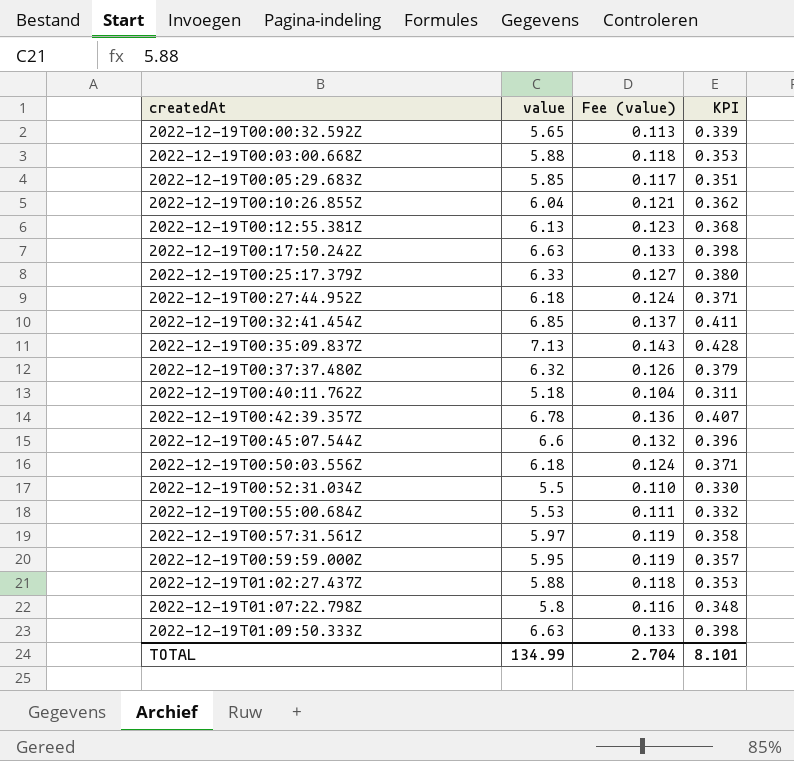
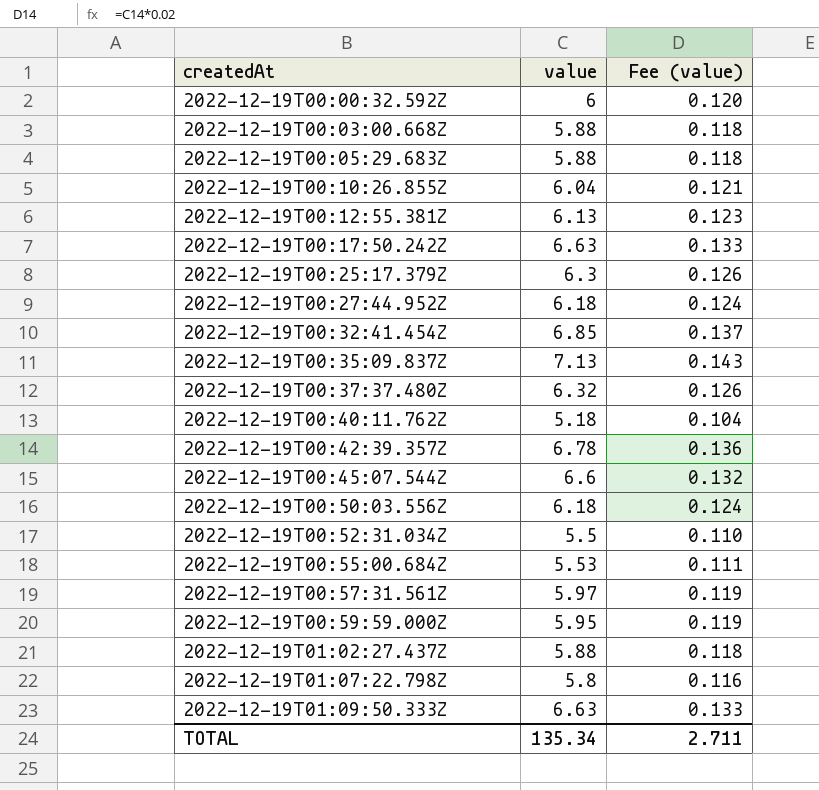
column KPI | formula: [value] * 0.06 -> none
2022-12-19T00:00:32.592Z | value: 5.65 -> 6
2022-12-19T00:00:32.592Z | Fee (value): 0.113 -> 0.120
2022-12-19T00:05:29.683Z | value: 5.85 -> 5.88
2022-12-19T00:05:29.683Z | Fee (value): 0.117 -> 0.118
2022-12-19T00:25:17.379Z | value: 6.33 -> 6.3
2022-12-19T00:25:17.379Z | Fee (value): 0.127 -> 0.126
TOTAL | value: 134.99 -> 135.34
TOTAL | Fee (value): 2.704 -> 2.711

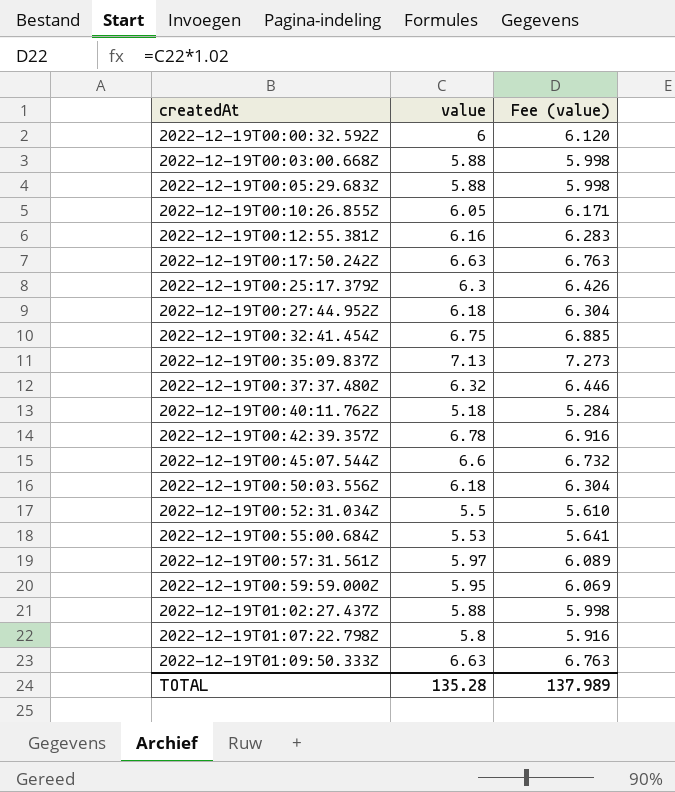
column Fee (value) | formula: [value] * 0.02 -> [value] * 1.02
2022-12-19T00:10:26.855Z | value: 6.04 -> 6.05
2022-12-19T00:12:55.381Z | value: 6.13 -> 6.16
2022-12-19T00:32:41.454Z | value: 6.85 -> 6.75
TOTAL | value: 135.34 -> 135.28
TOTAL | Fee (value): 2.711 -> 137.989

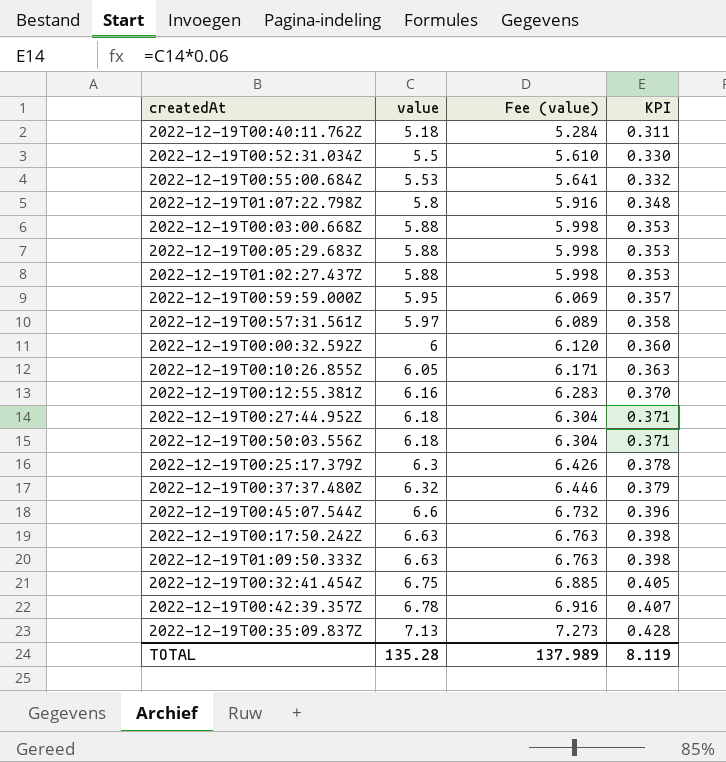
row order: createdAt ascending -> value ascending
column KPI | formula: none -> [value] * 0.06

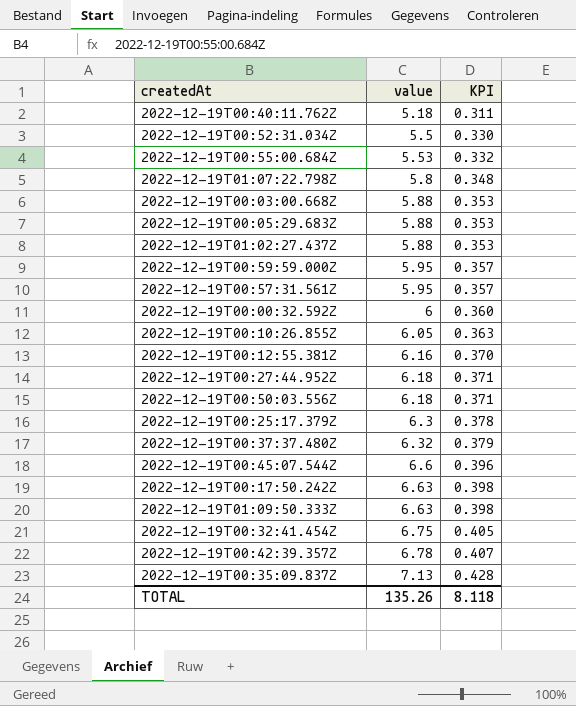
column Fee (value) | formula: [value] * 1.02 -> none
2022-12-19T00:57:31.561Z | value: 5.97 -> 5.95
2022-12-19T00:57:31.561Z | KPI: 0.358 -> 0.357
TOTAL | value: 135.28 -> 135.26
TOTAL | KPI: 8.119 -> 8.118

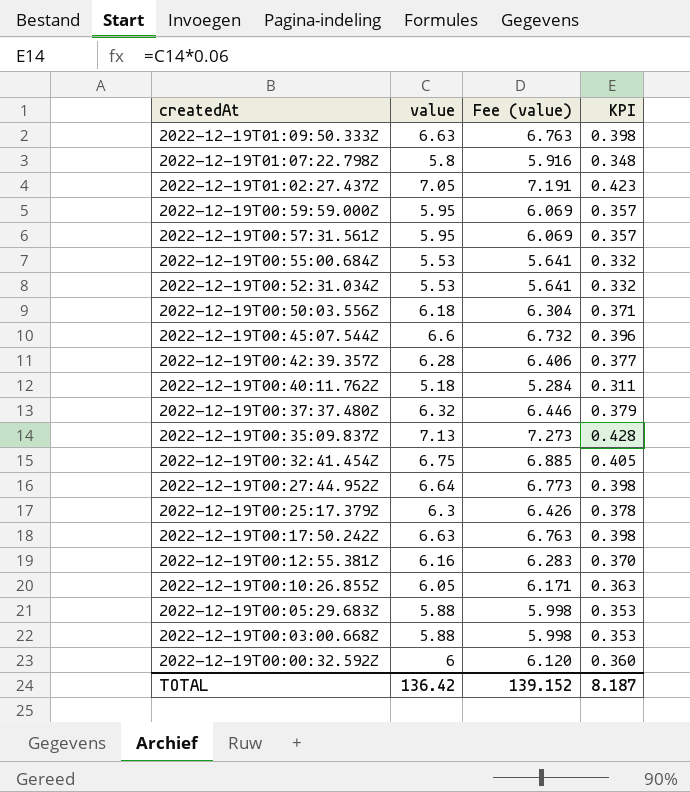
row order: value ascending -> createdAt descending
column Fee (value) | formula: none -> [value] * 1.02
2022-12-19T01:02:27.437Z | value: 5.88 -> 7.05
2022-12-19T01:02:27.437Z | KPI: 0.353 -> 0.423
2022-12-19T00:52:31.034Z | value: 5.5 -> 5.53
2022-12-19T00:52:31.034Z | KPI: 0.330 -> 0.332
2022-12-19T00:42:39.357Z | value: 6.78 -> 6.28
2022-12-19T00:42:39.357Z | KPI: 0.407 -> 0.377
2022-12-19T00:27:44.952Z | value: 6.18 -> 6.64
2022-12-19T00:27:44.952Z | KPI: 0.371 -> 0.398
TOTAL | value: 135.26 -> 136.42
TOTAL | KPI: 8.118 -> 8.187

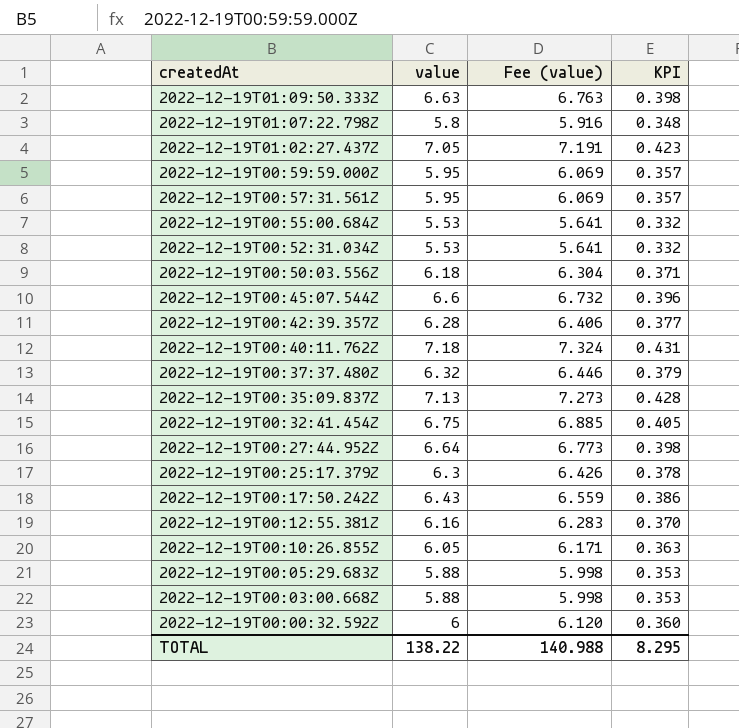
2022-12-19T00:40:11.762Z | value: 5.18 -> 7.18
2022-12-19T00:40:11.762Z | Fee (value): 5.284 -> 7.324
2022-12-19T00:40:11.762Z | KPI: 0.311 -> 0.431
2022-12-19T00:17:50.242Z | value: 6.63 -> 6.43
2022-12-19T00:17:50.242Z | Fee (value): 6.763 -> 6.559
2022-12-19T00:17:50.242Z | KPI: 0.398 -> 0.386
TOTAL | value: 136.42 -> 138.22
TOTAL | Fee (value): 139.152 -> 140.988
TOTAL | KPI: 8.187 -> 8.295

